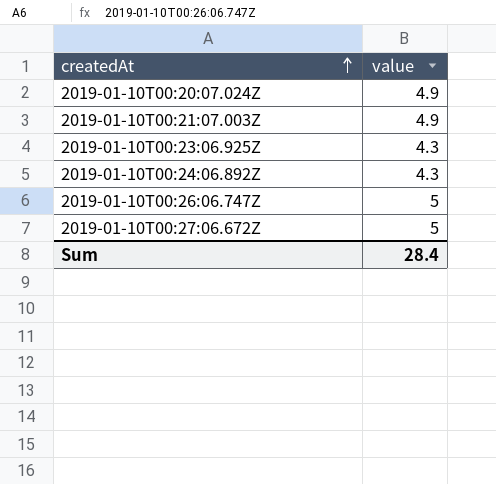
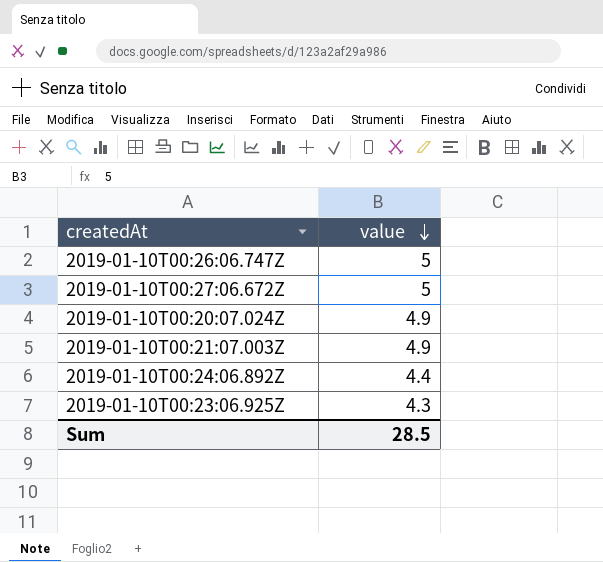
row order: createdAt ascending -> value descending
2019-01-10T00:24:06.892Z | value: 4.3 -> 4.4
Sum | value: 28.4 -> 28.5

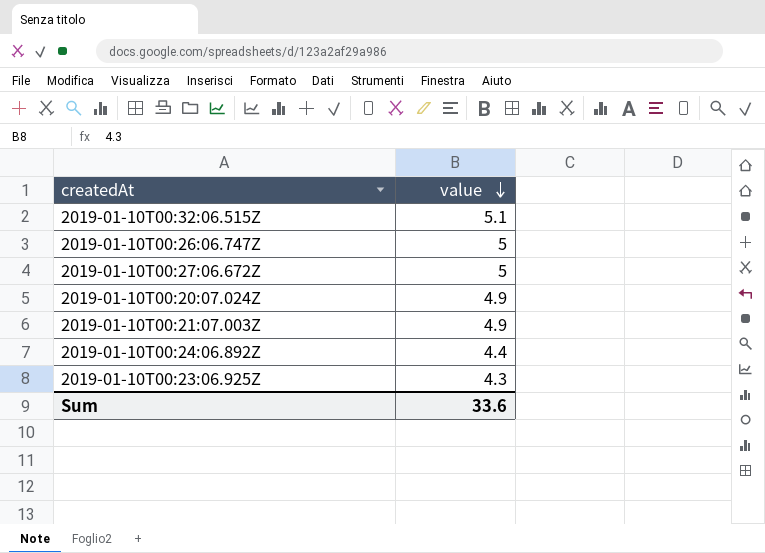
row 2019-01-10T00:32:06.515Z: none -> 5.1
Sum | value: 28.5 -> 33.6

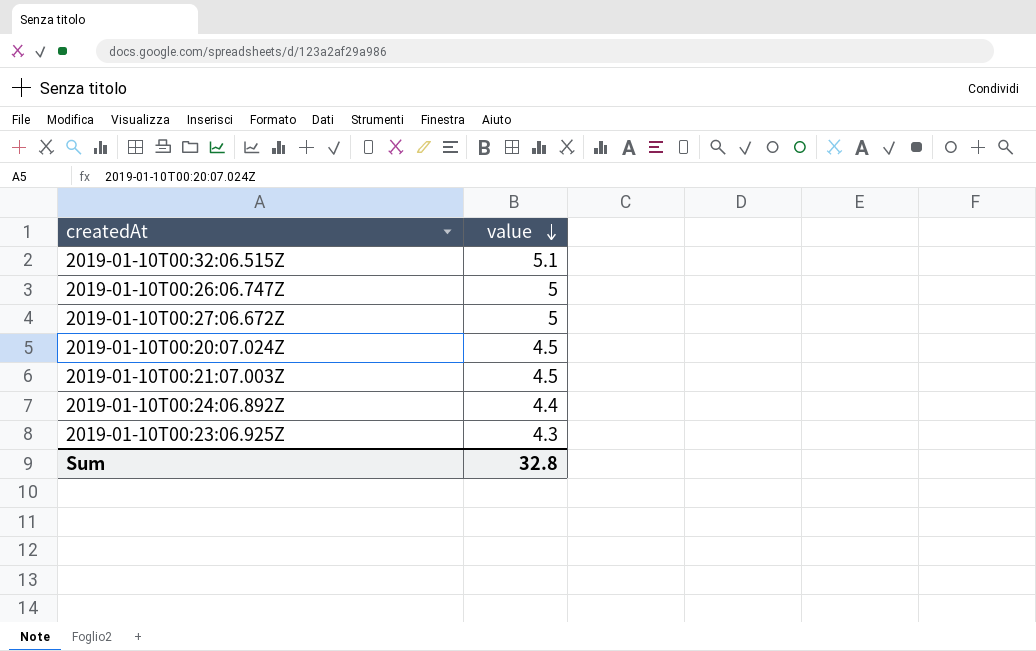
2019-01-10T00:20:07.024Z | value: 4.9 -> 4.5
2019-01-10T00:21:07.003Z | value: 4.9 -> 4.5
Sum | value: 33.6 -> 32.8

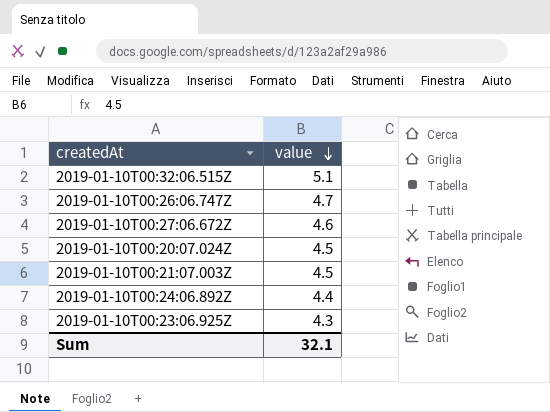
2019-01-10T00:26:06.747Z | value: 5 -> 4.7
2019-01-10T00:27:06.672Z | value: 5 -> 4.6
Sum | value: 32.8 -> 32.1

